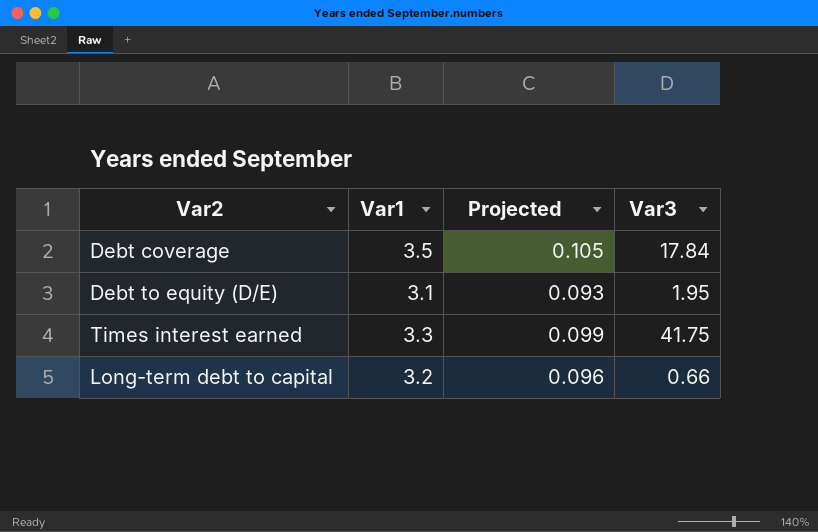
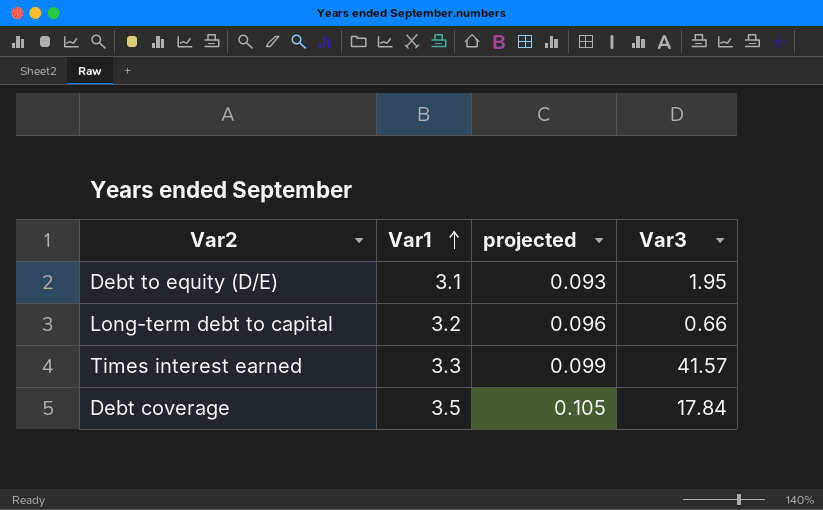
row order: none -> Var1 ascending
column name: Projected -> projected
Times interest earned | Var3: 41.75 -> 41.57

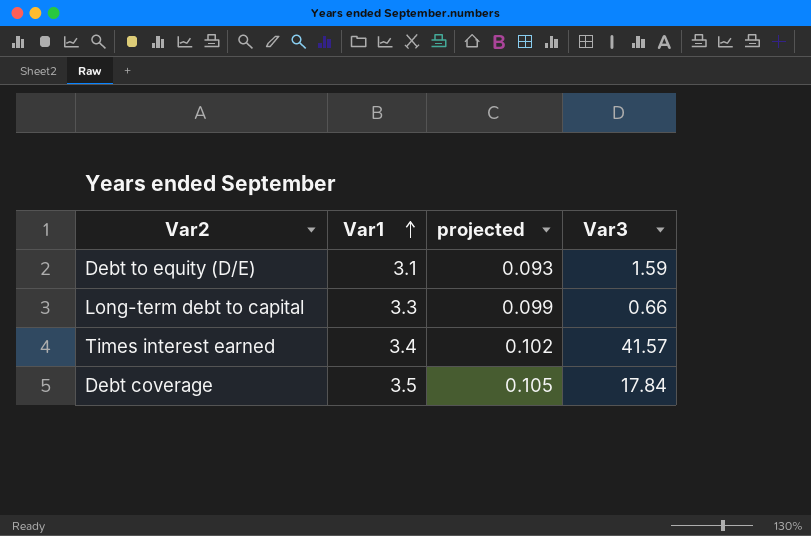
Debt to equity (D/E) | Var3: 1.95 -> 1.59
Long-term debt to capital | Var1: 3.2 -> 3.3
Long-term debt to capital | projected: 0.096 -> 0.099
Times interest earned | Var1: 3.3 -> 3.4
Times interest earned | projected: 0.099 -> 0.102

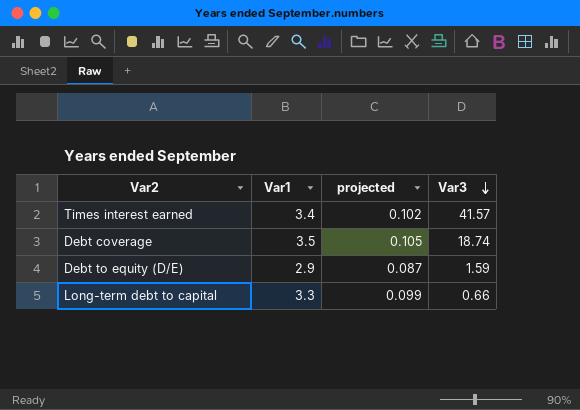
row order: Var1 ascending -> Var3 descending
Debt coverage | Var3: 17.84 -> 18.74
Debt to equity (D/E) | Var1: 3.1 -> 2.9
Debt to equity (D/E) | projected: 0.093 -> 0.087

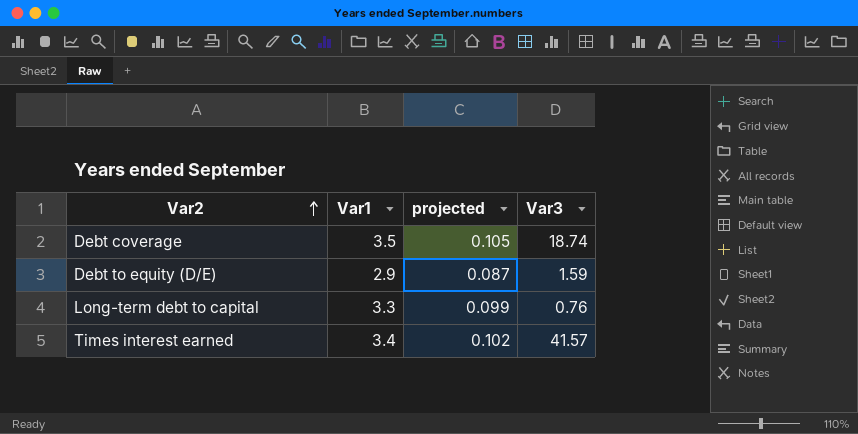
row order: Var3 descending -> Var2 ascending
Long-term debt to capital | Var3: 0.66 -> 0.76

